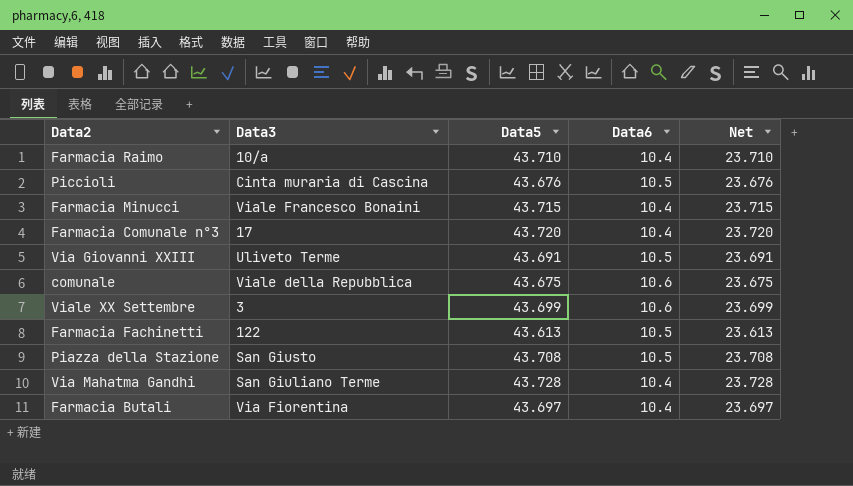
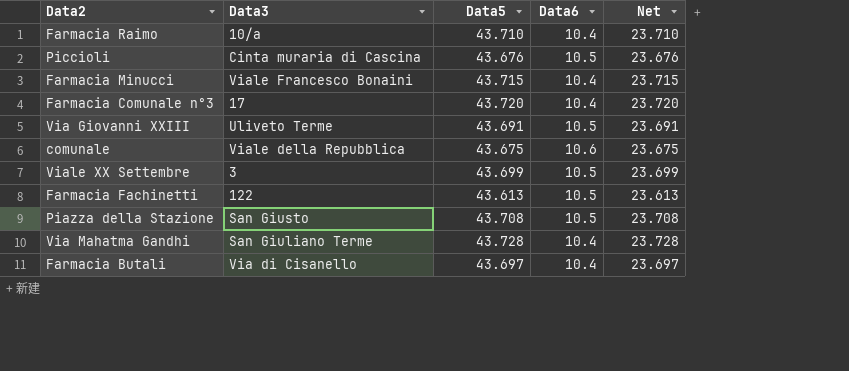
Viale XX Settembre | Data6: 10.6 -> 10.5
Farmacia Butali | Data3: Via Fiorentina -> Via di Cisanello

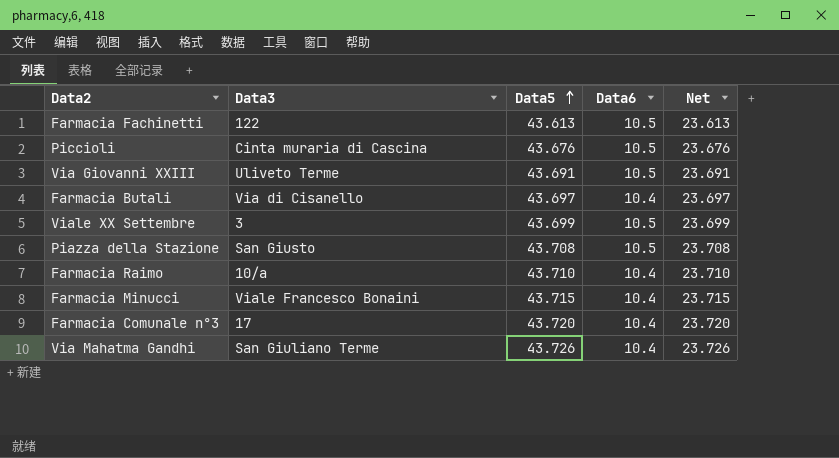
row order: none -> Data5 ascending
row comunale: Viale della Repubblica | 43.675 | 10.6 | 23.675 -> none
Via Mahatma Gandhi | Data5: 43.728 -> 43.726
Via Mahatma Gandhi | Net: 23.728 -> 23.726

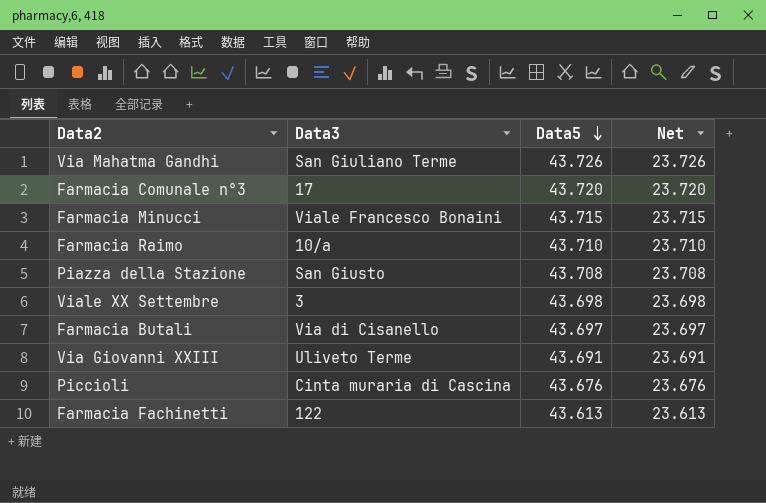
row order: Data5 ascending -> Data5 descending
column Data6 | position: 4 -> none
Viale XX Settembre | Data5: 43.699 -> 43.698
Viale XX Settembre | Net: 23.699 -> 23.698

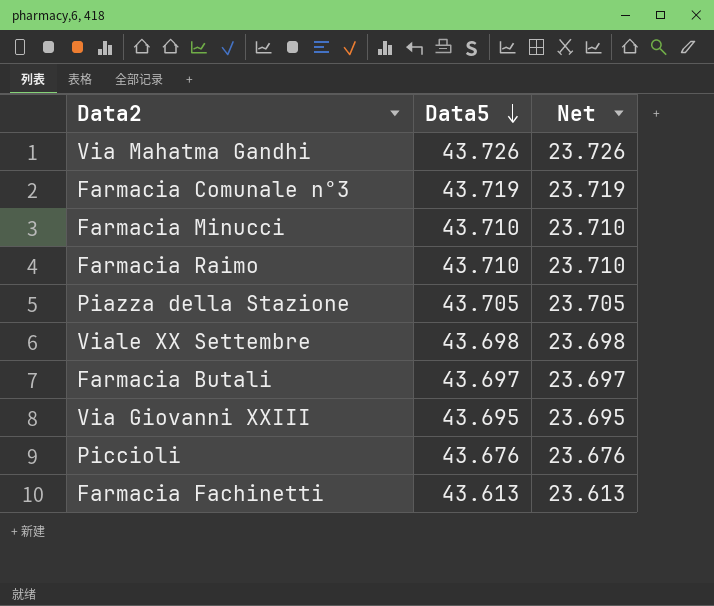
column Data3 | position: 2 -> none
Farmacia Comunale n°3 | Data5: 43.720 -> 43.719
Farmacia Comunale n°3 | Net: 23.720 -> 23.719
Farmacia Minucci | Data5: 43.715 -> 43.710
Farmacia Minucci | Net: 23.715 -> 23.710
Piazza della Stazione | Data5: 43.708 -> 43.705
Piazza della Stazione | Net: 23.708 -> 23.705
Via Giovanni XXIII | Data5: 43.691 -> 43.695
Via Giovanni XXIII | Net: 23.691 -> 23.695

